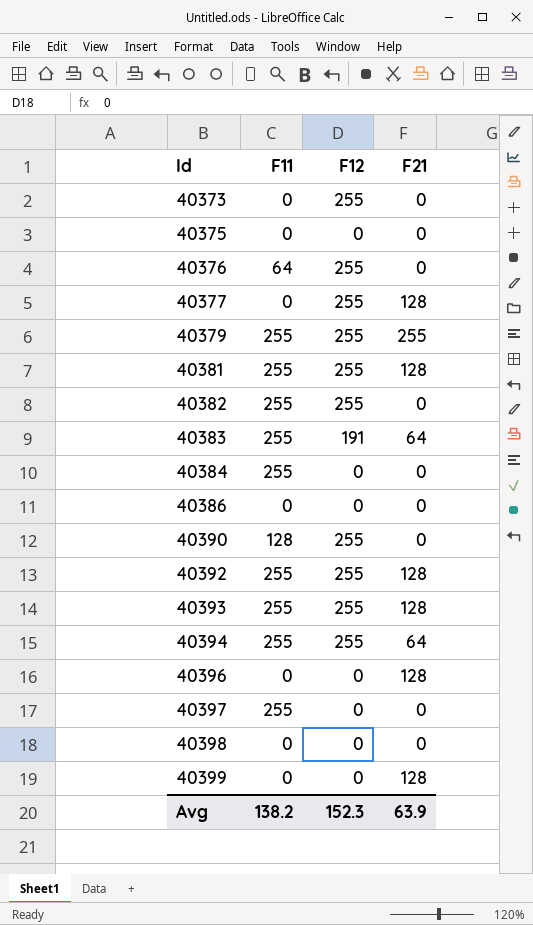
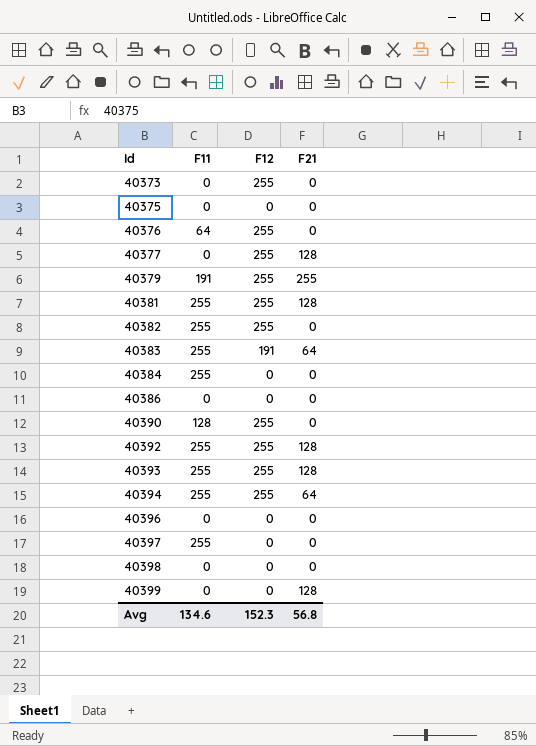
40379 | F11: 255 -> 191
40396 | F21: 128 -> 0
Avg | F11: 138.2 -> 134.6
Avg | F21: 63.9 -> 56.8

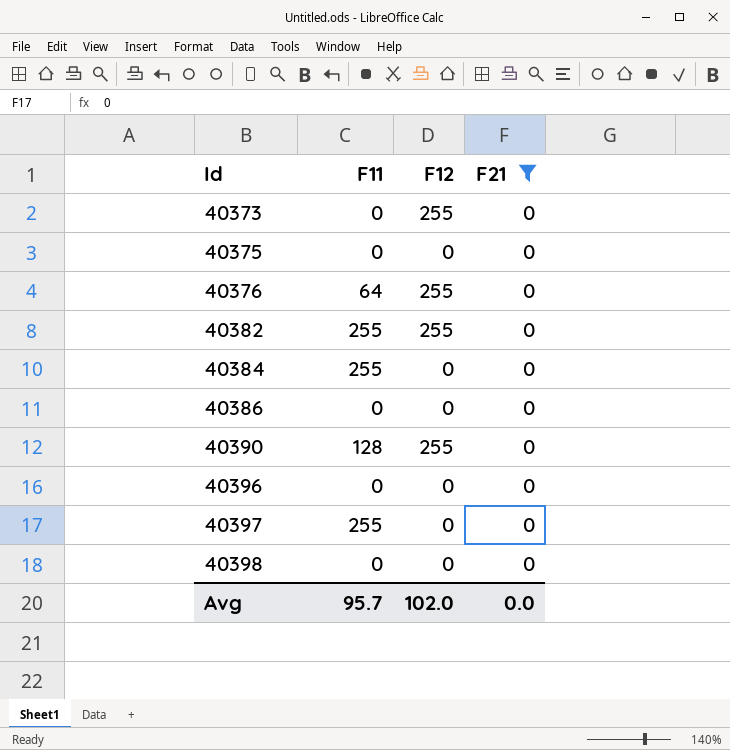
filter: none -> F21 = 0
Avg | F11: 134.6 -> 95.7
Avg | F12: 152.3 -> 102.0
Avg | F21: 56.8 -> 0.0

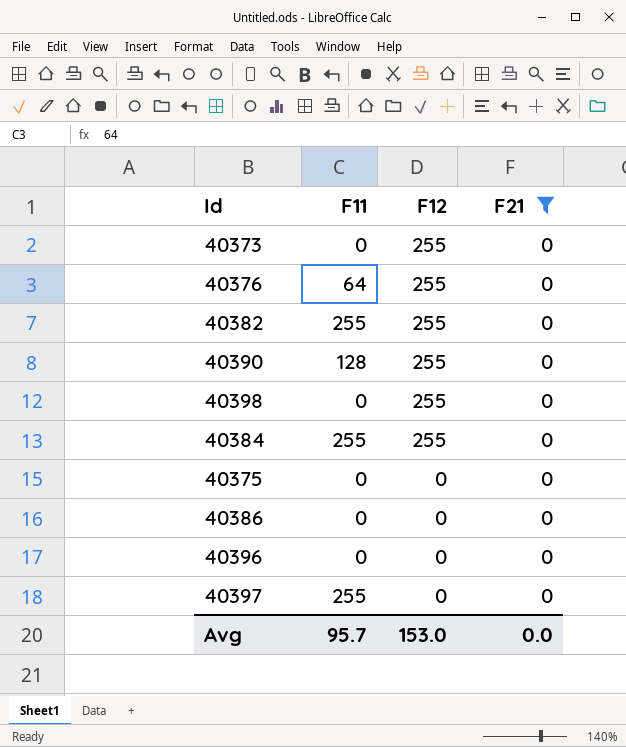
row order: Id ascending -> F12 descending
40398 | F12: 0 -> 255
40384 | F12: 0 -> 255
Avg | F12: 102.0 -> 153.0

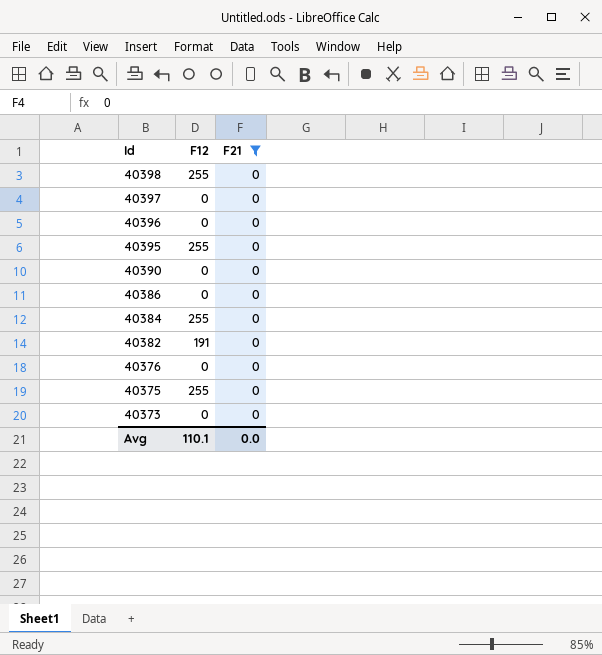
row order: F12 descending -> Id descending
column F11 | position: 2 -> none
row 40395: none -> 255 | 0
40390 | F12: 255 -> 0
40382 | F12: 255 -> 191
40376 | F12: 255 -> 0
40375 | F12: 0 -> 255
40373 | F12: 255 -> 0
Avg | F12: 153.0 -> 110.1

